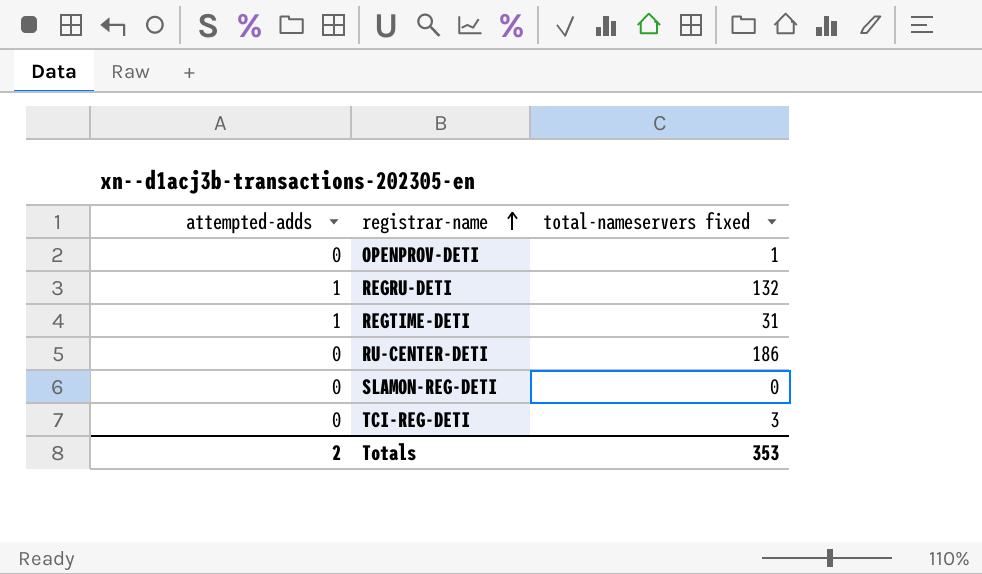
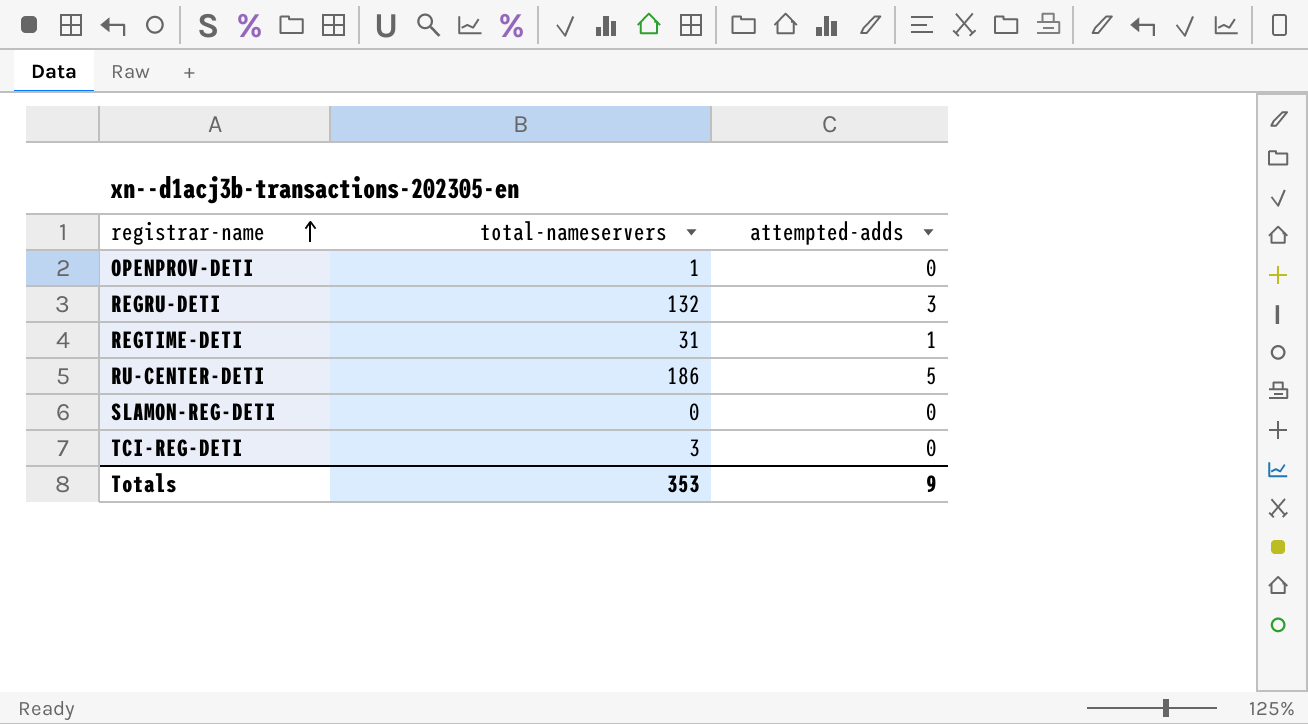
column name: total-nameservers fixed -> total-nameservers
column attempted-adds | position: 1 -> 3
REGRU-DETI | attempted-adds: 1 -> 3
RU-CENTER-DETI | attempted-adds: 0 -> 5
Totals | attempted-adds: 2 -> 9

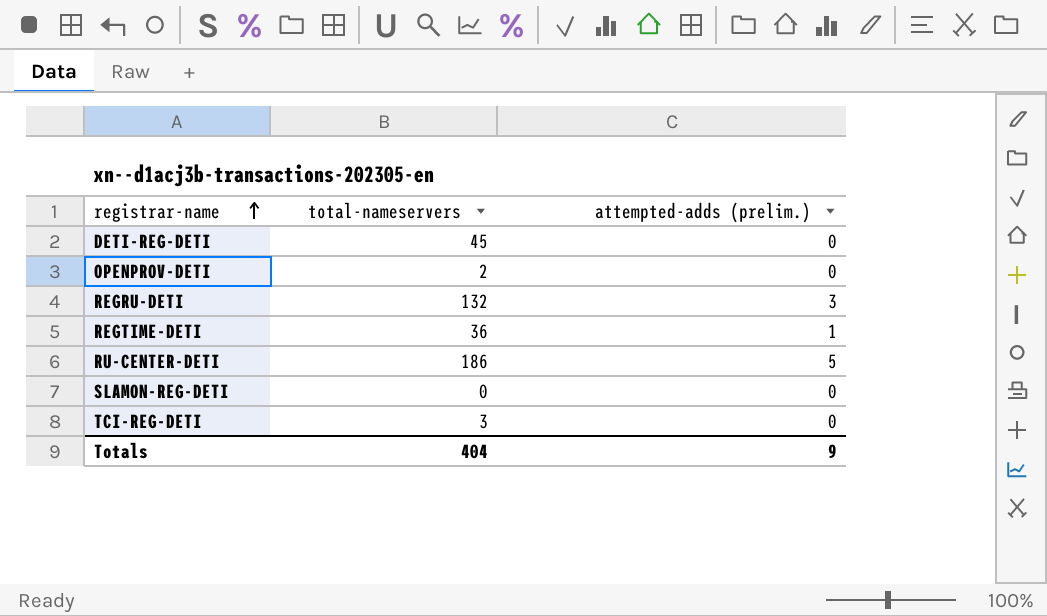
column name: attempted-adds -> attempted-adds (prelim.)
row DETI-REG-DETI: none -> 45 | 0
OPENPROV-DETI | total-nameservers: 1 -> 2
REGTIME-DETI | total-nameservers: 31 -> 36
Totals | total-nameservers: 353 -> 404

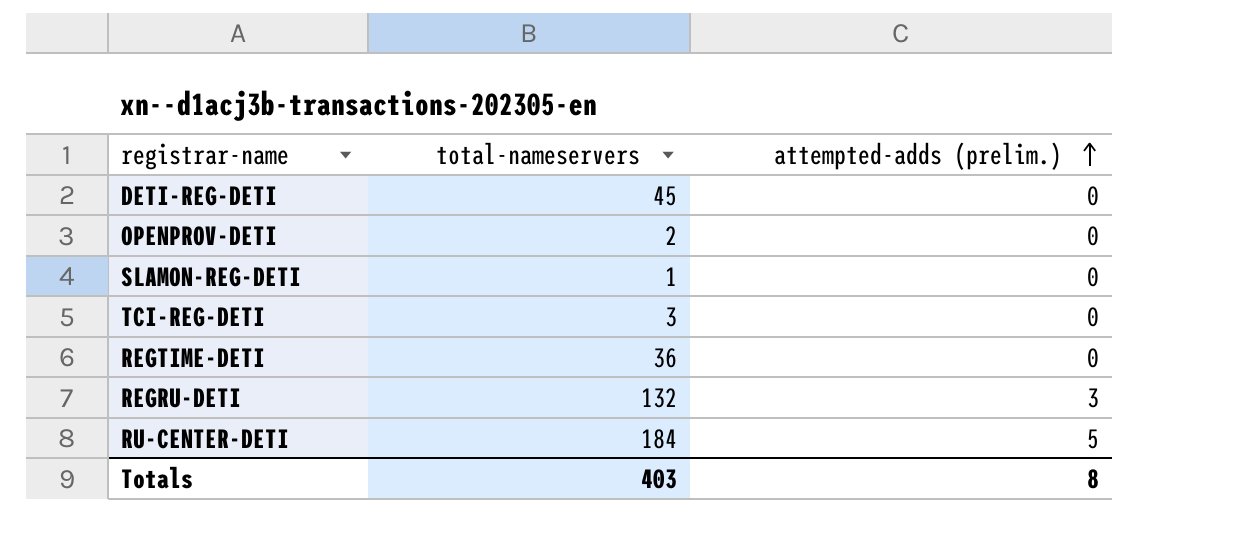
row order: registrar-name ascending -> attempted-adds (prelim.) ascending
SLAMON-REG-DETI | total-nameservers: 0 -> 1
REGTIME-DETI | attempted-adds (prelim.): 1 -> 0
RU-CENTER-DETI | total-nameservers: 186 -> 184
Totals | total-nameservers: 404 -> 403
Totals | attempted-adds (prelim.): 9 -> 8

